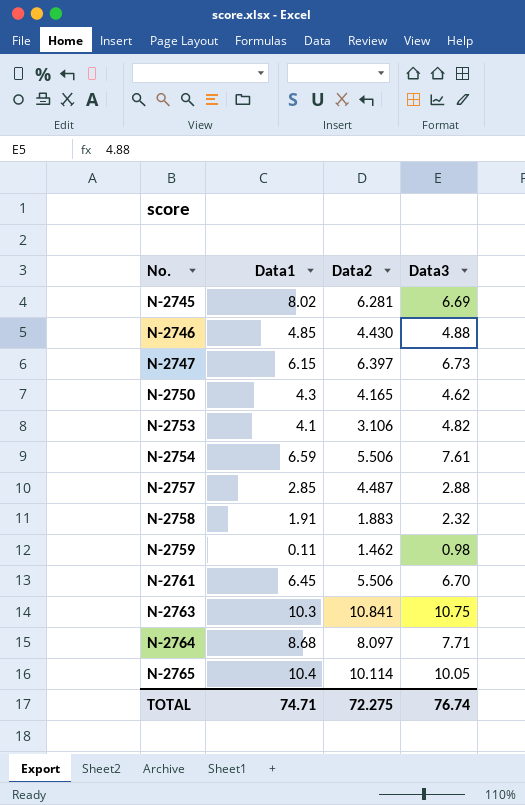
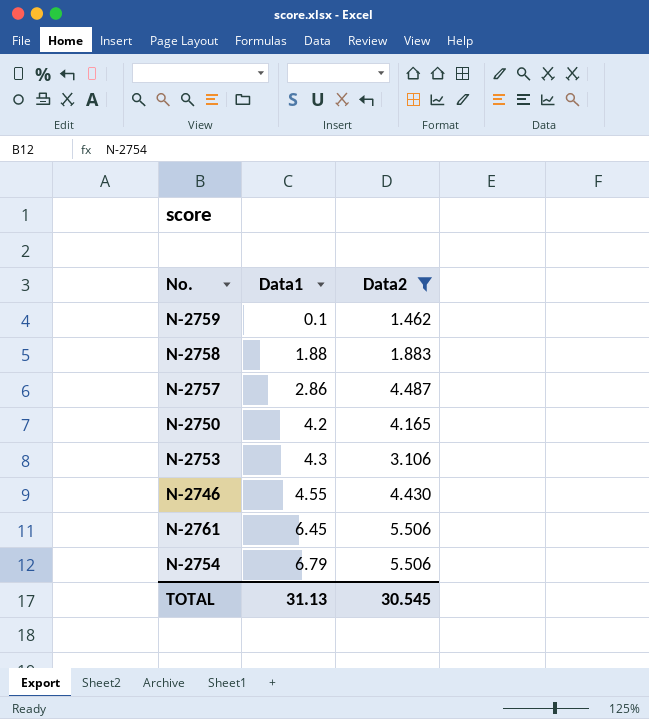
filter: none -> Data2 <= 5.506
row order: No. ascending -> Data1 ascending
column Data3 | position: 4 -> none
N-2759 | Data1: 0.11 -> 0.1
N-2758 | Data1: 1.91 -> 1.88
N-2757 | Data1: 2.85 -> 2.86
N-2750 | Data1: 4.3 -> 4.2
N-2753 | Data1: 4.1 -> 4.3
N-2746 | Data1: 4.85 -> 4.55
N-2754 | Data1: 6.59 -> 6.79
TOTAL | Data1: 74.71 -> 31.13
TOTAL | Data2: 72.275 -> 30.545

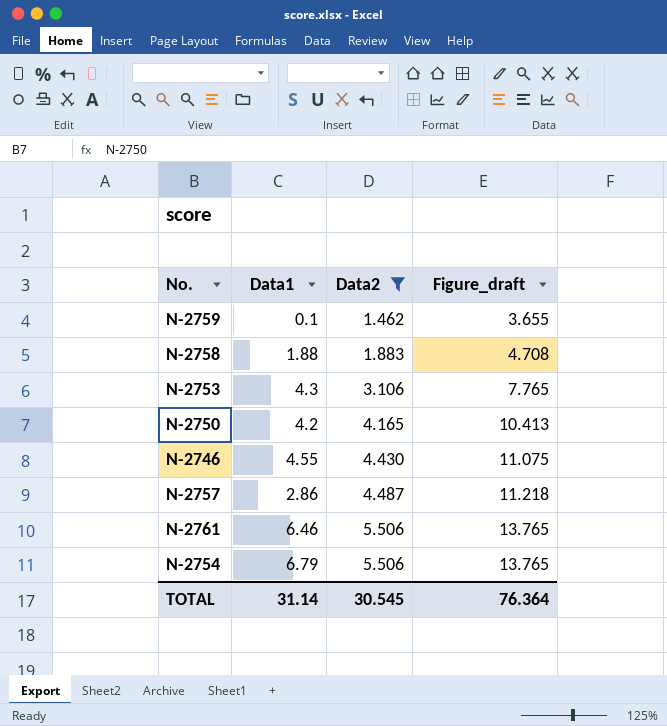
row order: Data1 ascending -> Data2 ascending
column Figure_draft | formula: none -> [Data2] * 2.5
N-2761 | Data1: 6.45 -> 6.46
TOTAL | Data1: 31.13 -> 31.14

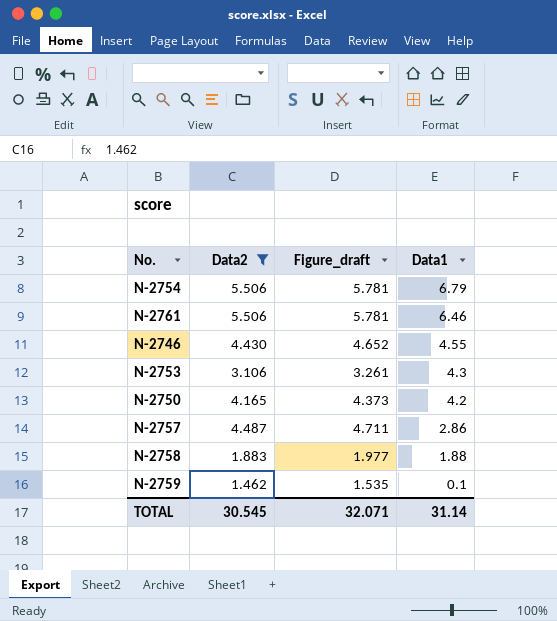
row order: Data2 ascending -> Data1 descending
column Figure_draft | formula: [Data2] * 2.5 -> [Data2] * 1.05
column Data1 | position: 2 -> 4
TOTAL | Figure_draft: 76.364 -> 32.071

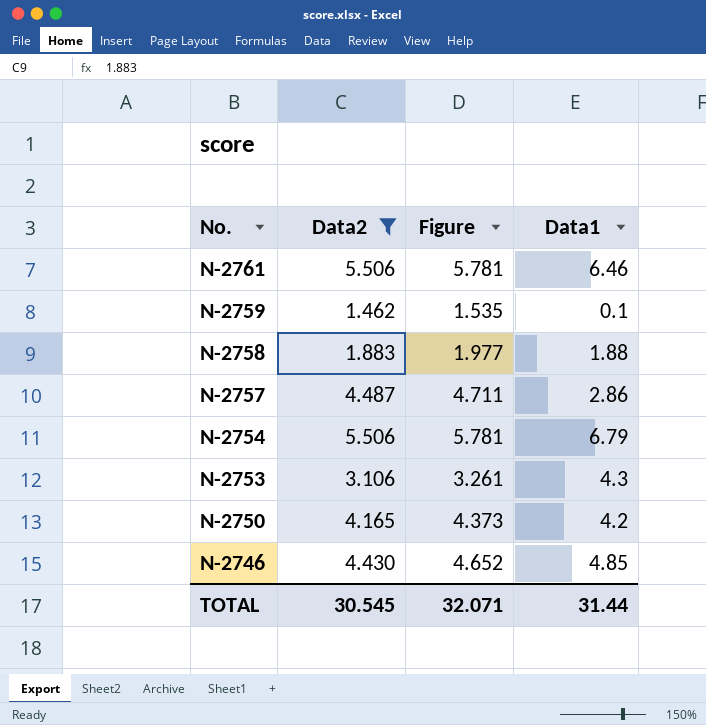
row order: Data1 descending -> No. descending
column name: Figure_draft -> Figure
N-2746 | Data1: 4.55 -> 4.85
TOTAL | Data1: 31.14 -> 31.44

